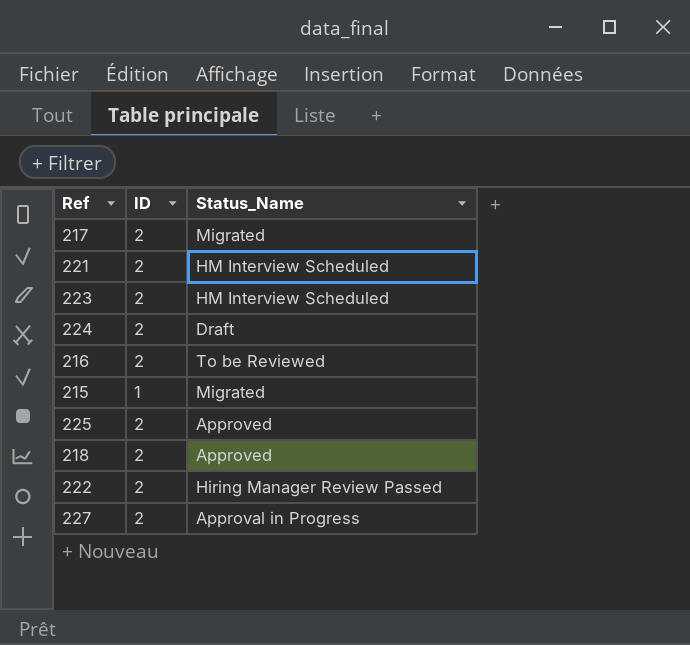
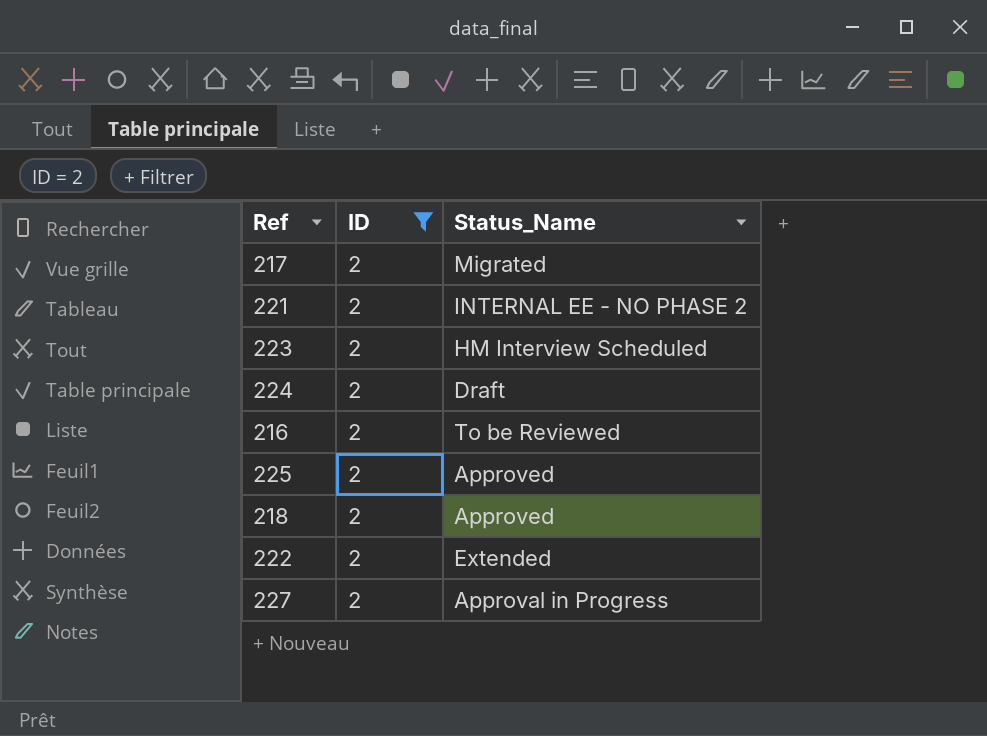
filter: none -> ID = 2
221 | Status_Name: HM Interview Scheduled -> INTERNAL EE - NO PHASE 2
222 | Status_Name: Hiring Manager Review Passed -> Extended

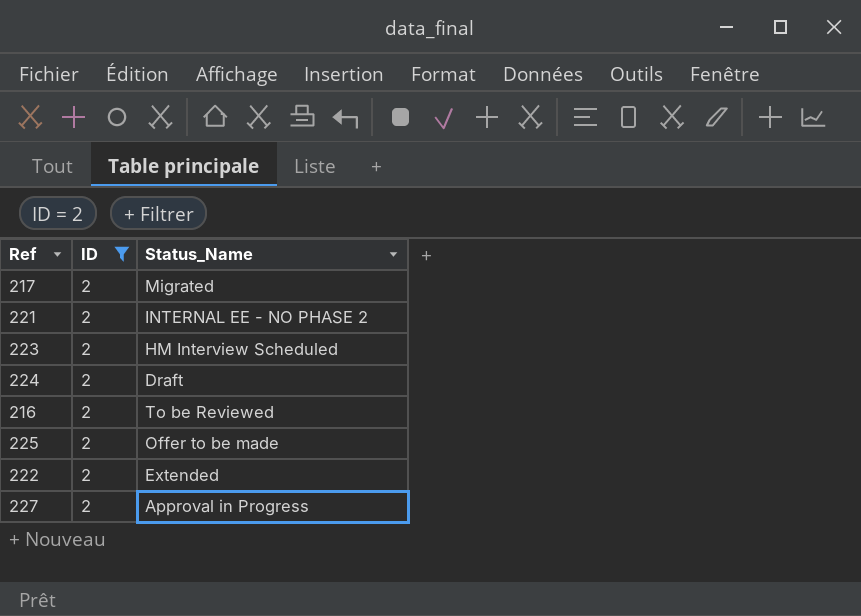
row 218: 2 | Approved -> none
225 | Status_Name: Approved -> Offer to be made

